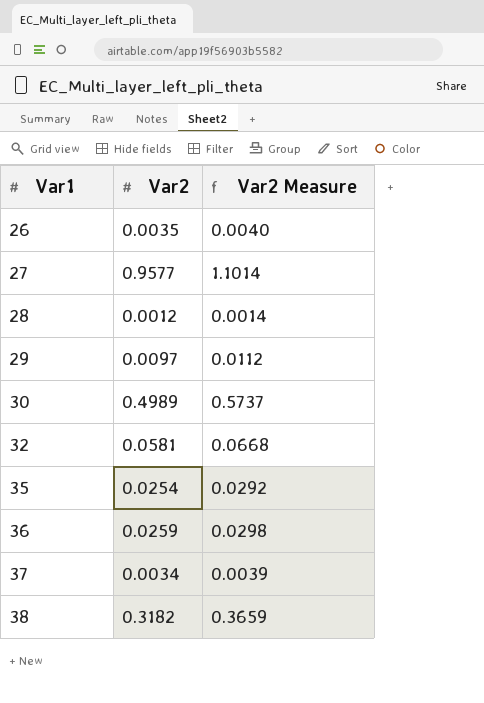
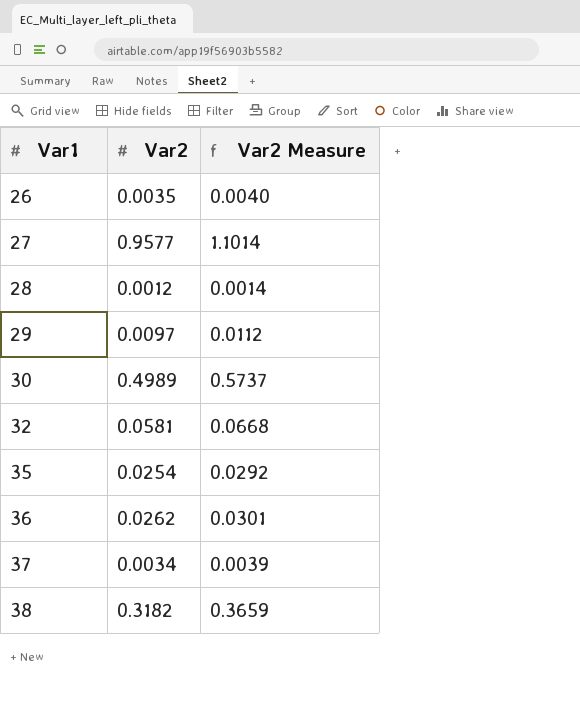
36 | Var2: 0.0259 -> 0.0262
36 | Var2 Measure: 0.0298 -> 0.0301

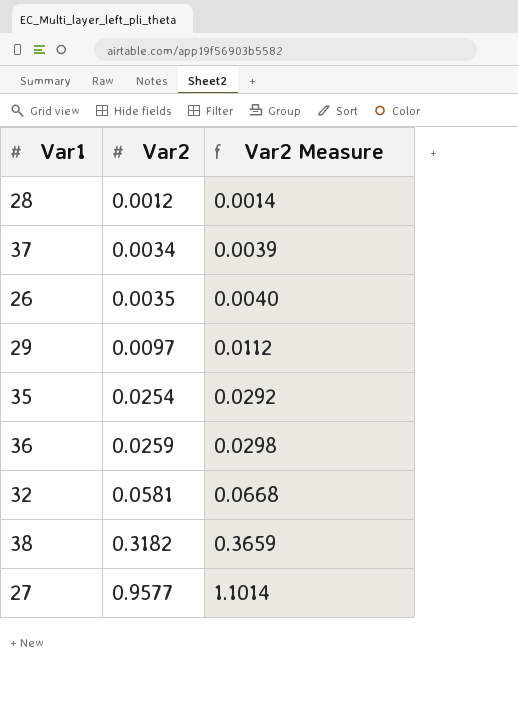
row order: Var1 ascending -> Var2 ascending
row 30: 0.4989 | 0.5737 -> none
36 | Var2: 0.0262 -> 0.0259
36 | Var2 Measure: 0.0301 -> 0.0298

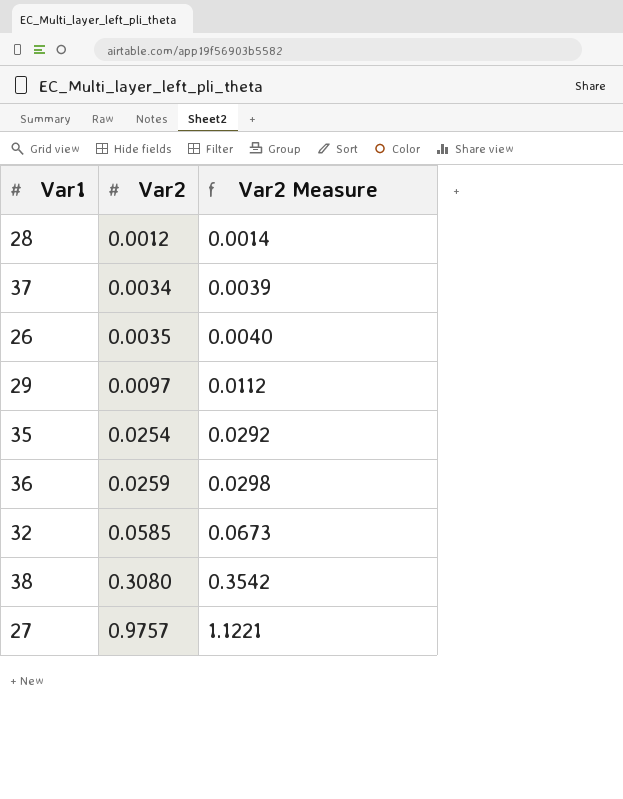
32 | Var2: 0.0581 -> 0.0585
32 | Var2 Measure: 0.0668 -> 0.0673
38 | Var2: 0.3182 -> 0.3080
38 | Var2 Measure: 0.3659 -> 0.3542
27 | Var2: 0.9577 -> 0.9757
27 | Var2 Measure: 1.1014 -> 1.1221

